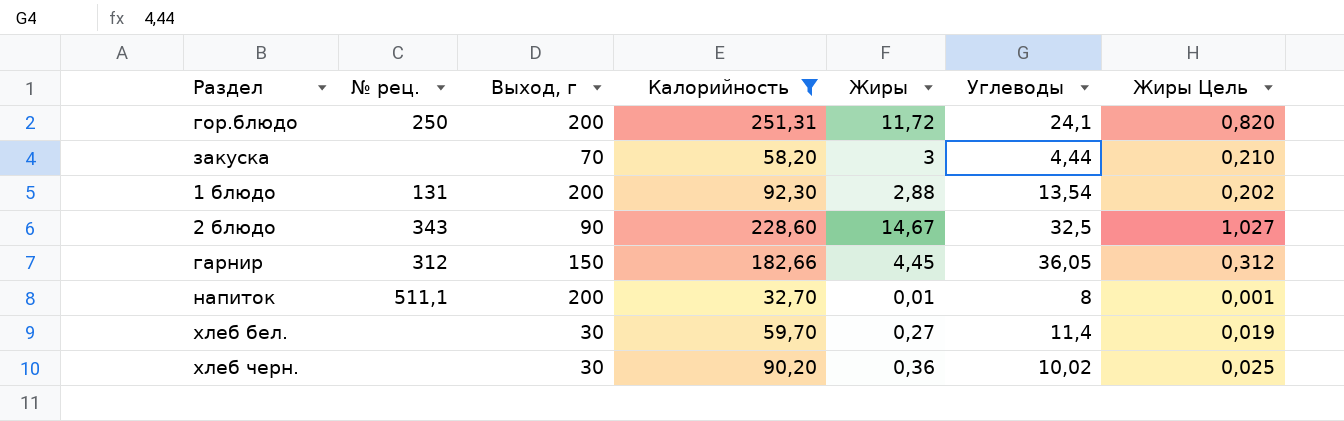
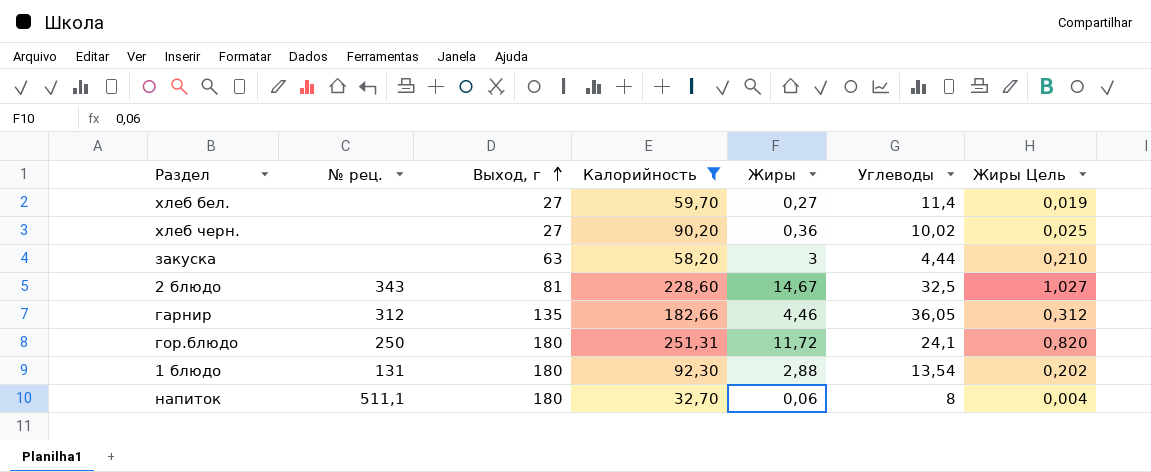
row order: none -> Выход, г ascending
хлеб бел. | Выход, г: 30 -> 27
хлеб черн. | Выход, г: 30 -> 27
закуска | Выход, г: 70 -> 63
2 блюдо | Выход, г: 90 -> 81
гарнир | Выход, г: 150 -> 135
гарнир | Жиры: 4,45 -> 4,46
гор.блюдо | Выход, г: 200 -> 180
1 блюдо | Выход, г: 200 -> 180
напиток | Выход, г: 200 -> 180
напиток | Жиры: 0,01 -> 0,06
напиток | Жиры Цель: 0,001 -> 0,004

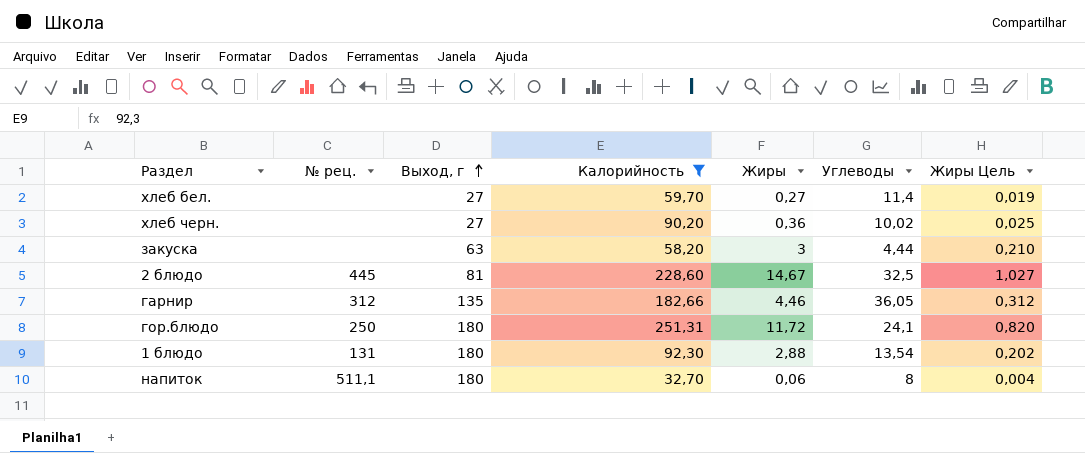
2 блюдо | № рец.: 343 -> 445

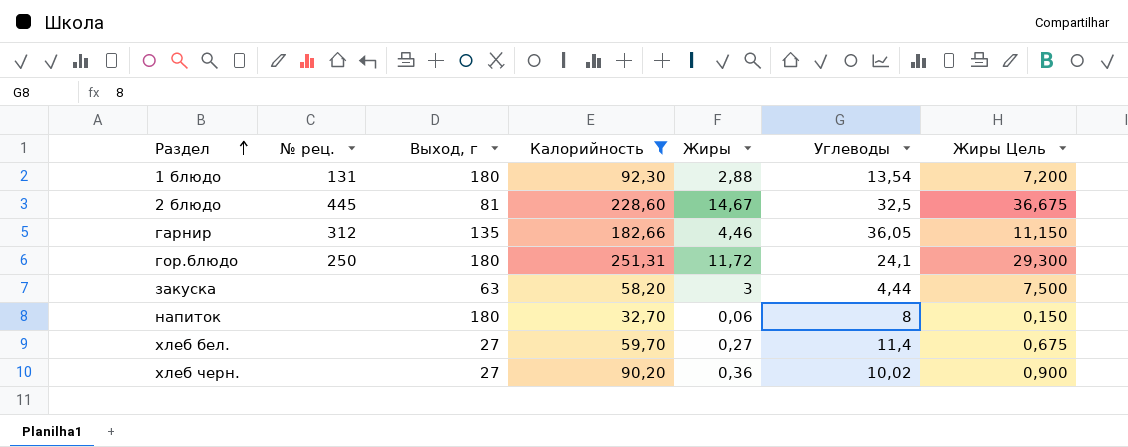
row order: Выход, г ascending -> Раздел ascending
column Жиры Цель | formula: [Жиры] * 0,07 -> [Жиры] * 2,5
напиток | № рец.: 511,1 -> none

